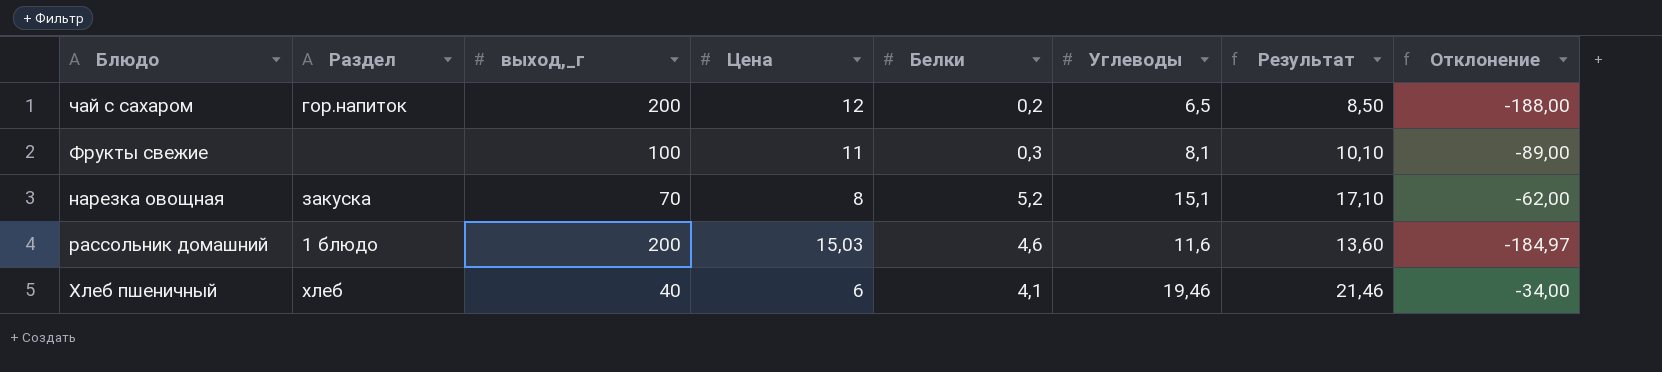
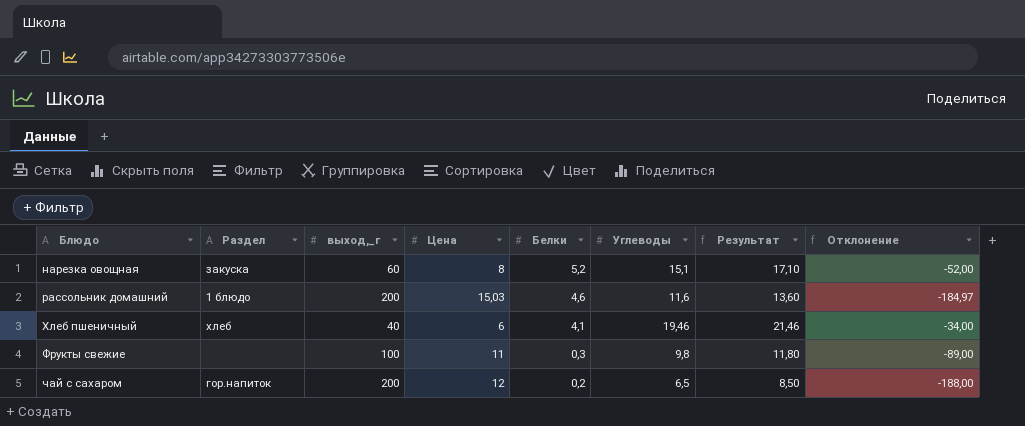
row order: none -> Белки descending
нарезка овощная | выход,_г: 70 -> 60
нарезка овощная | Отклонение: -62,00 -> -52,00
Фрукты свежие | Углеводы: 8,1 -> 9,8
Фрукты свежие | Результат: 10,10 -> 11,80

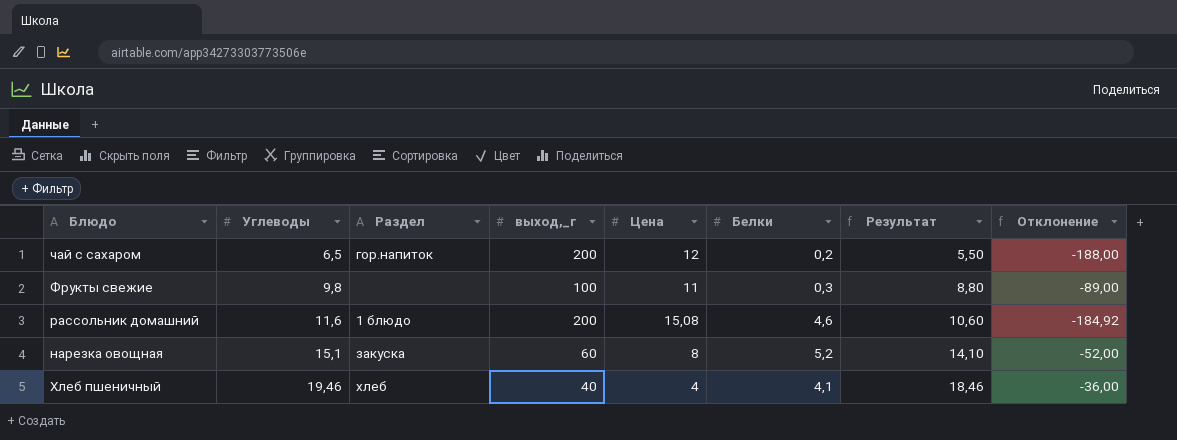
row order: Белки descending -> Углеводы ascending
column Углеводы | position: 6 -> 2
column Результат | formula: [Углеводы] + 2 -> [Углеводы] - 1
рассольник домашний | Цена: 15,03 -> 15,08
рассольник домашний | Отклонение: -184,97 -> -184,92
Хлеб пшеничный | Цена: 6 -> 4
Хлеб пшеничный | Отклонение: -34,00 -> -36,00

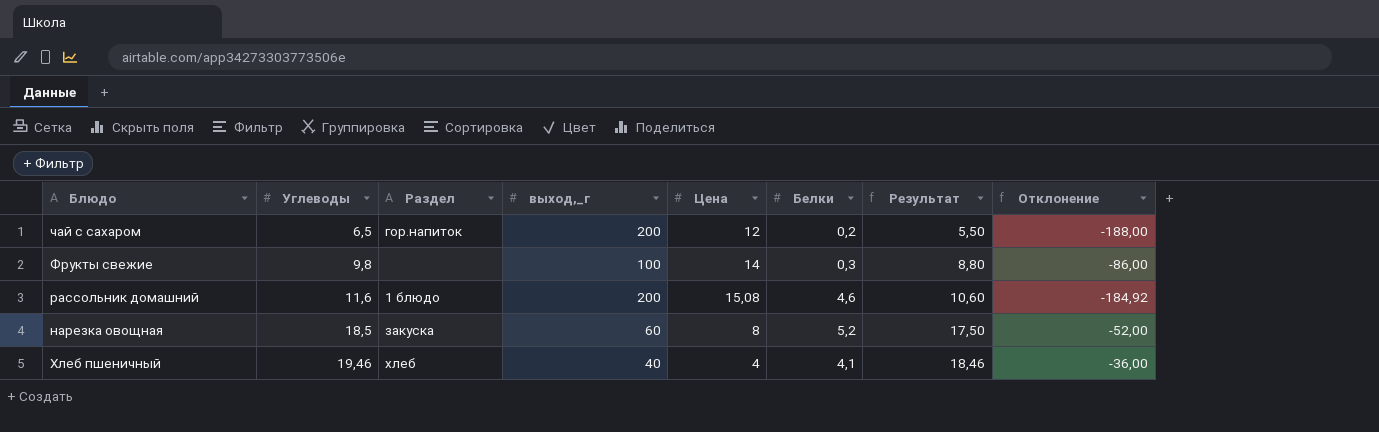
Фрукты свежие | Цена: 11 -> 14
Фрукты свежие | Отклонение: -89,00 -> -86,00
нарезка овощная | Углеводы: 15,1 -> 18,5
нарезка овощная | Результат: 14,10 -> 17,50

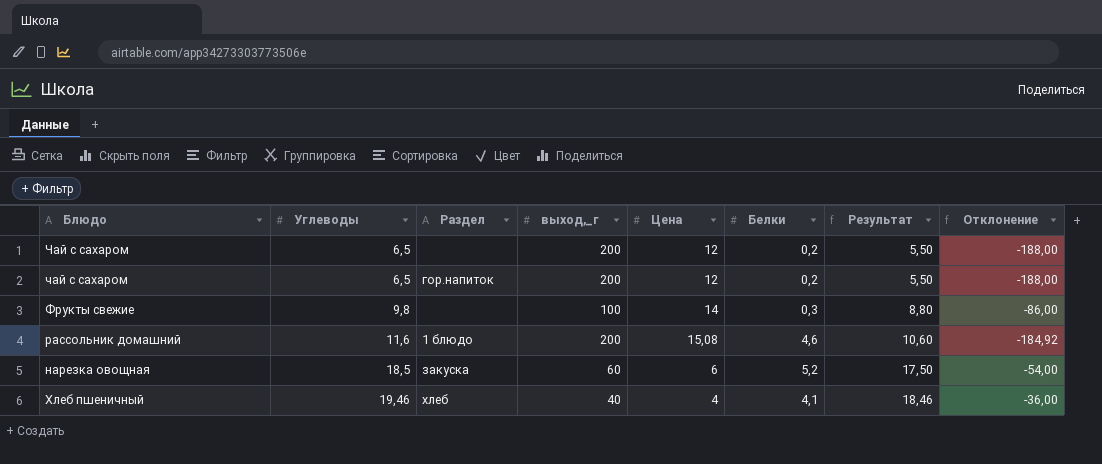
row Чай с сахаром: none -> 6,5 | none | 200 | 12 | 0,2 | 5,50 | -188,00
нарезка овощная | Цена: 8 -> 6
нарезка овощная | Отклонение: -52,00 -> -54,00

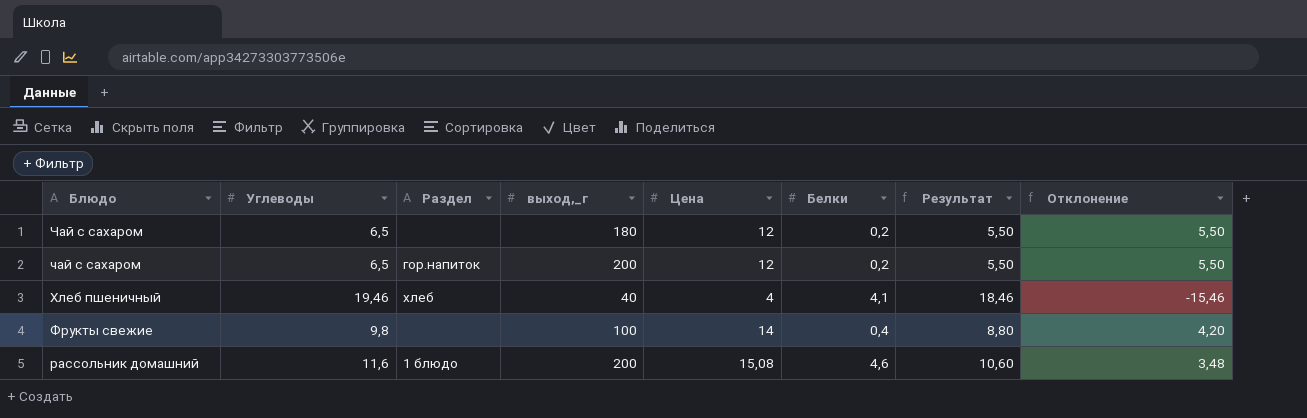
row order: Углеводы ascending -> Блюдо descending
column Отклонение | formula: [Цена] - [выход,_г] -> [Цена] - [Углеводы]
row нарезка овощная: 18,5 | закуска | 60 | 6 | 5,2 | 17,50 | -54,00 -> none
Чай с сахаром | выход,_г: 200 -> 180
Фрукты свежие | Белки: 0,3 -> 0,4

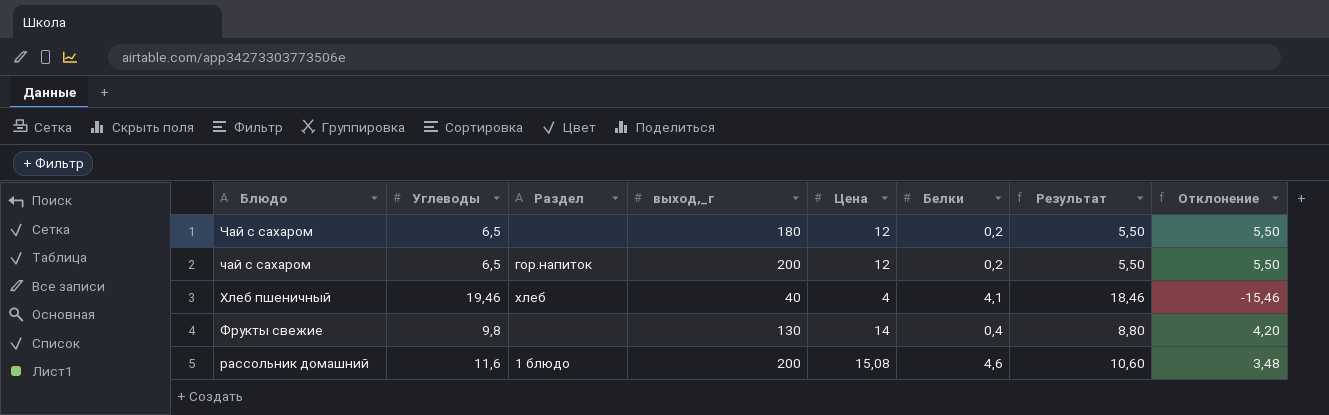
Фрукты свежие | выход,_г: 100 -> 130

